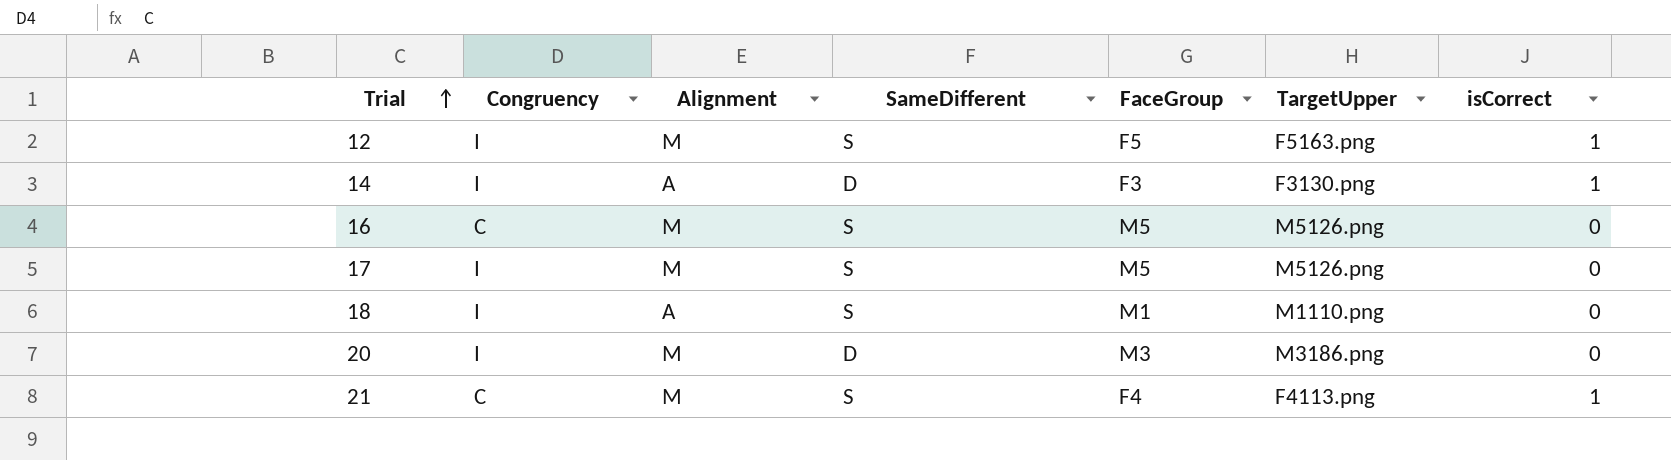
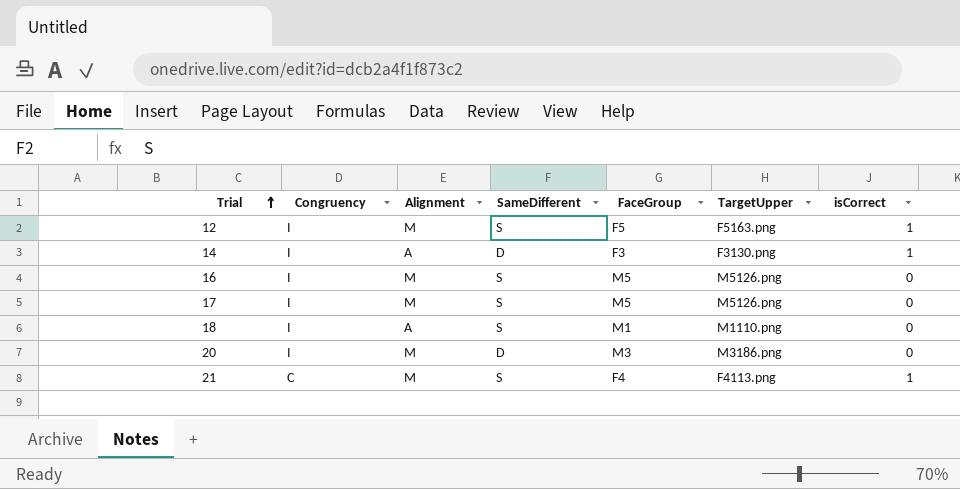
16 | Congruency: C -> I

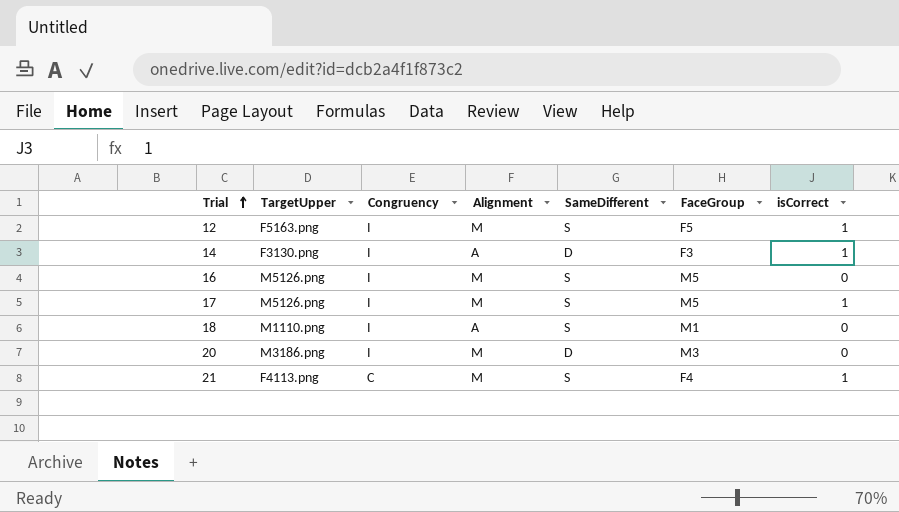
column TargetUpper | position: 6 -> 2
17 | isCorrect: 0 -> 1

